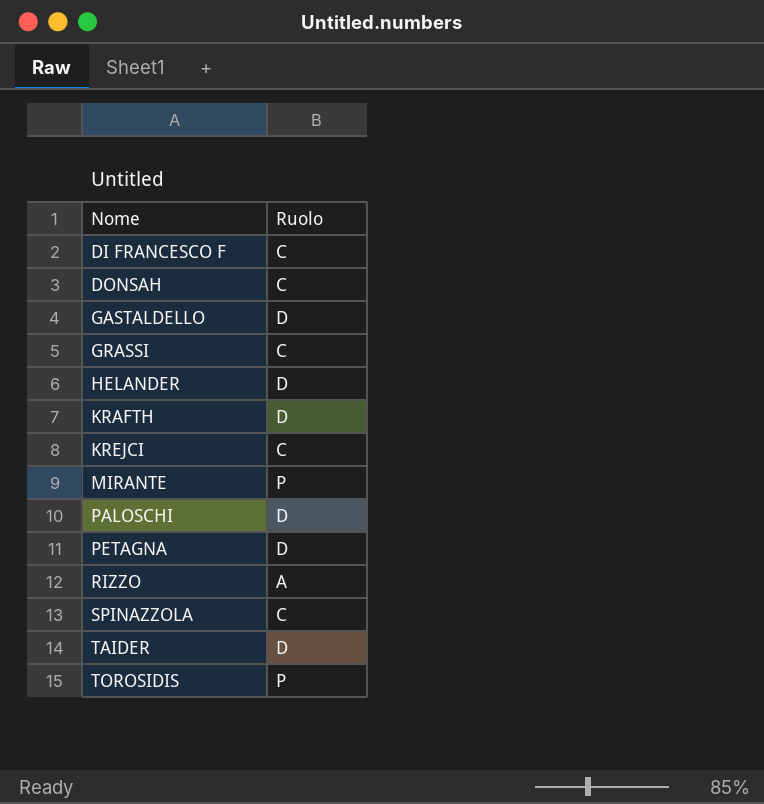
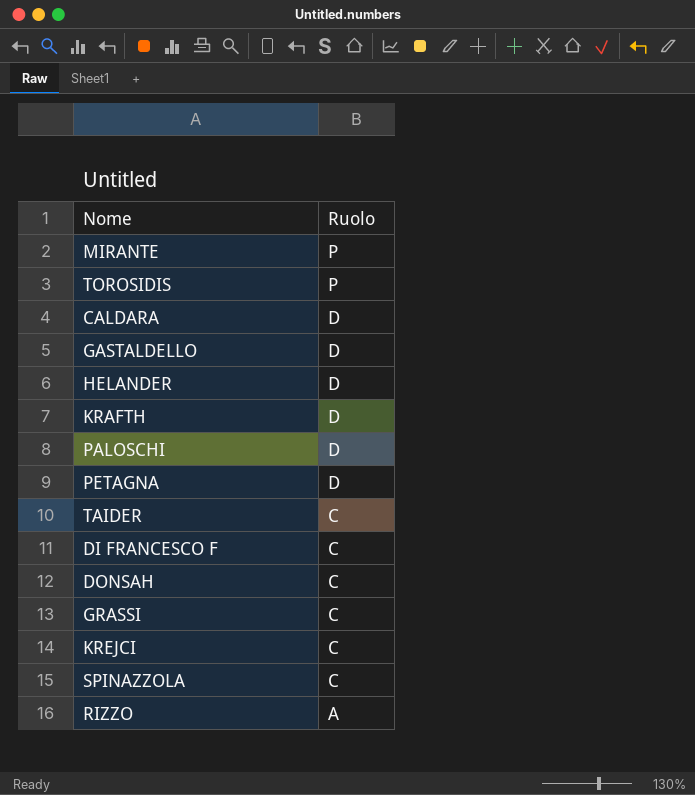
row order: Nome ascending -> Ruolo descending
row CALDARA: none -> D
TAIDER | Ruolo: D -> C

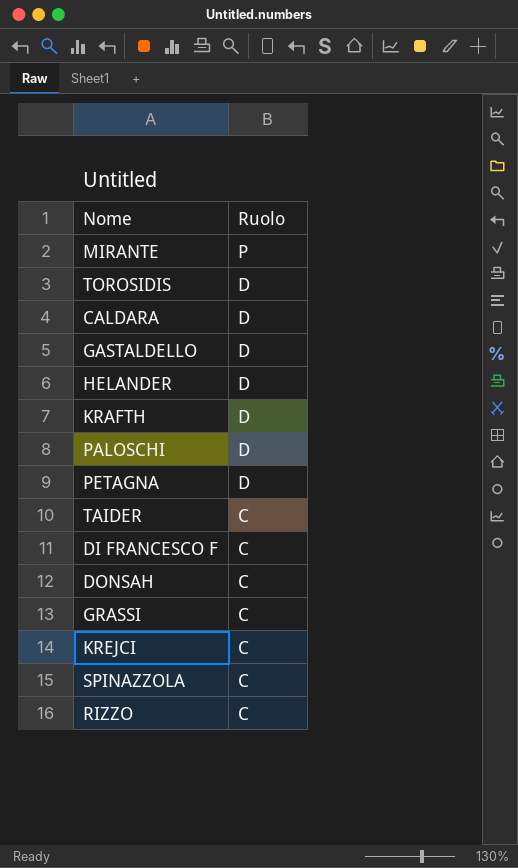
TOROSIDIS | Ruolo: P -> D
RIZZO | Ruolo: A -> C

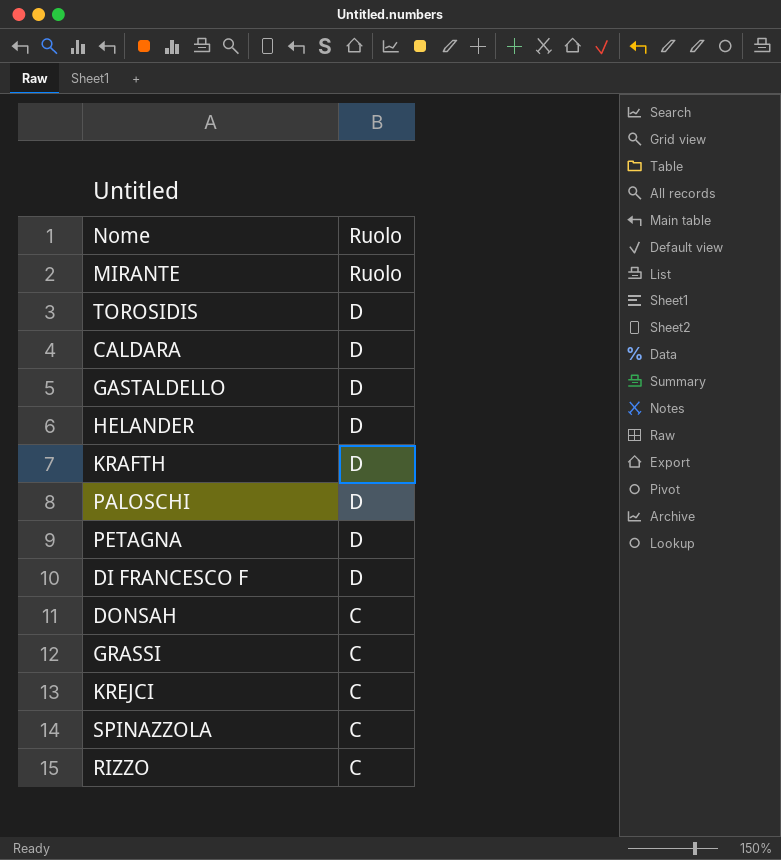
row TAIDER: C -> none
MIRANTE | Ruolo: P -> Ruolo
DI FRANCESCO F | Ruolo: C -> D

